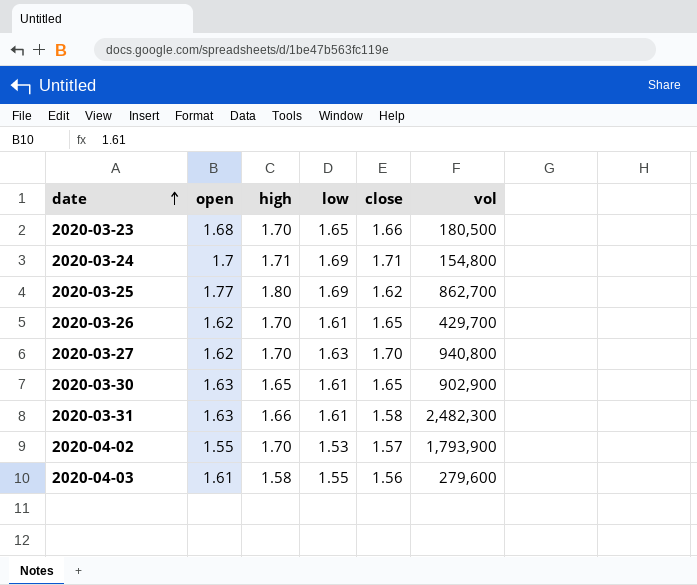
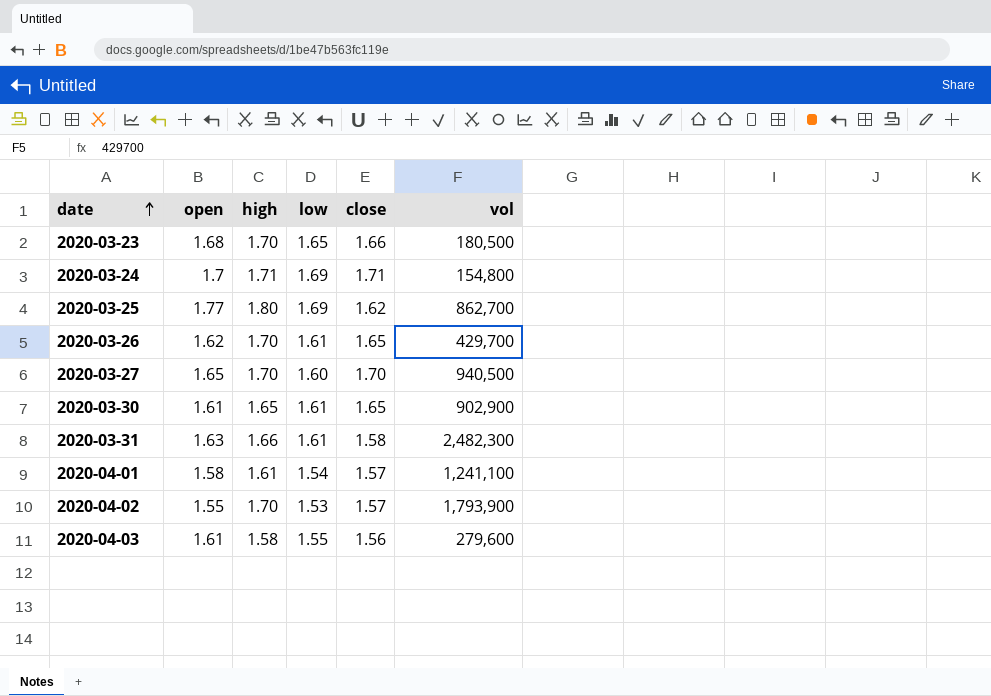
2020-03-27 | open: 1.62 -> 1.65
2020-03-27 | low: 1.63 -> 1.60
2020-03-27 | vol: 940,800 -> 940,500
2020-03-30 | open: 1.63 -> 1.61
row 2020-04-01: none -> 1.58 | 1.61 | 1.54 | 1.57 | 1,241,100

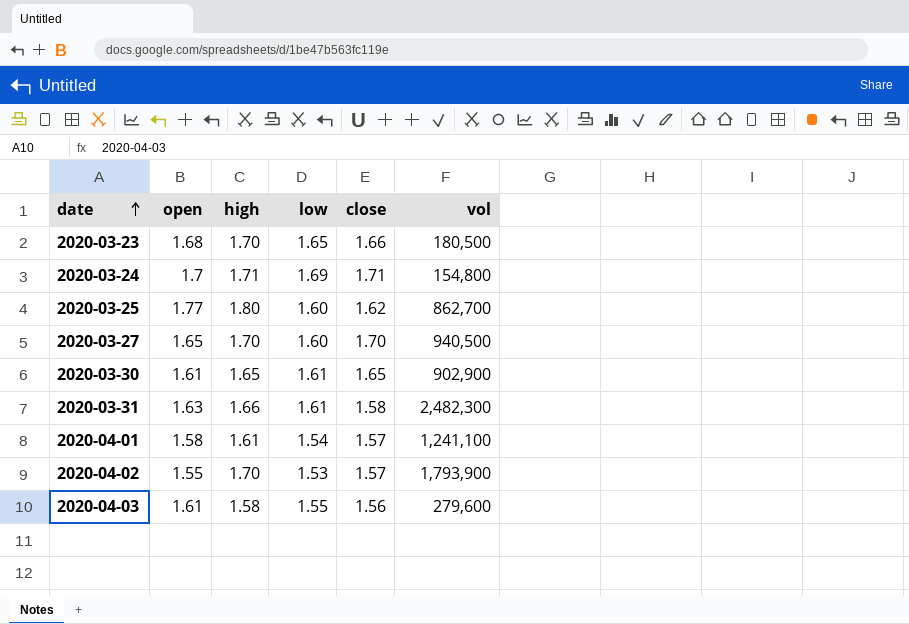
row 2020-03-26: 1.62 | 1.70 | 1.61 | 1.65 | 429,700 -> none
2020-03-25 | low: 1.69 -> 1.60

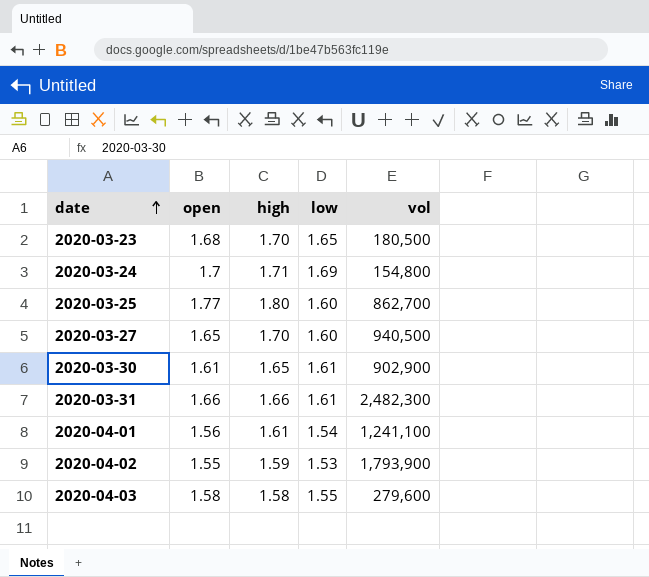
column close | position: 5 -> none
2020-03-31 | open: 1.63 -> 1.66
2020-04-01 | open: 1.58 -> 1.56
2020-04-02 | high: 1.70 -> 1.59
2020-04-03 | open: 1.61 -> 1.58

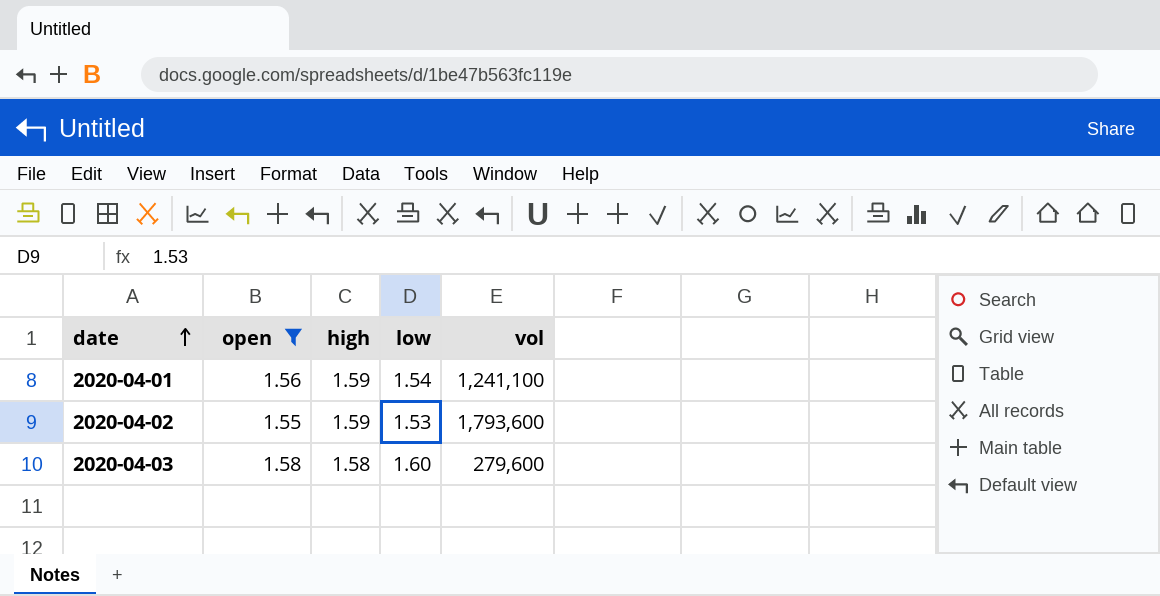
filter: none -> open <= 1.58
2020-04-01 | high: 1.61 -> 1.59
2020-04-02 | vol: 1,793,900 -> 1,793,600
2020-04-03 | low: 1.55 -> 1.60

